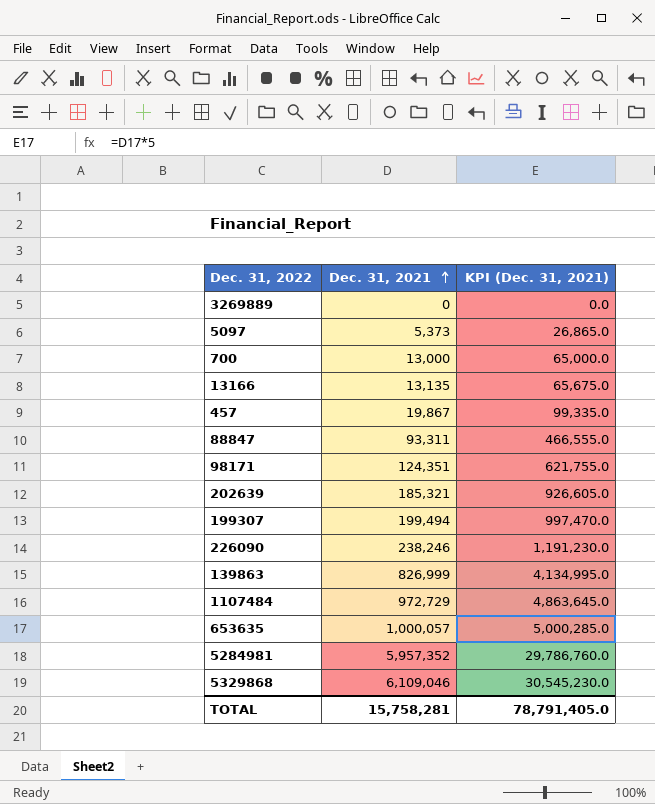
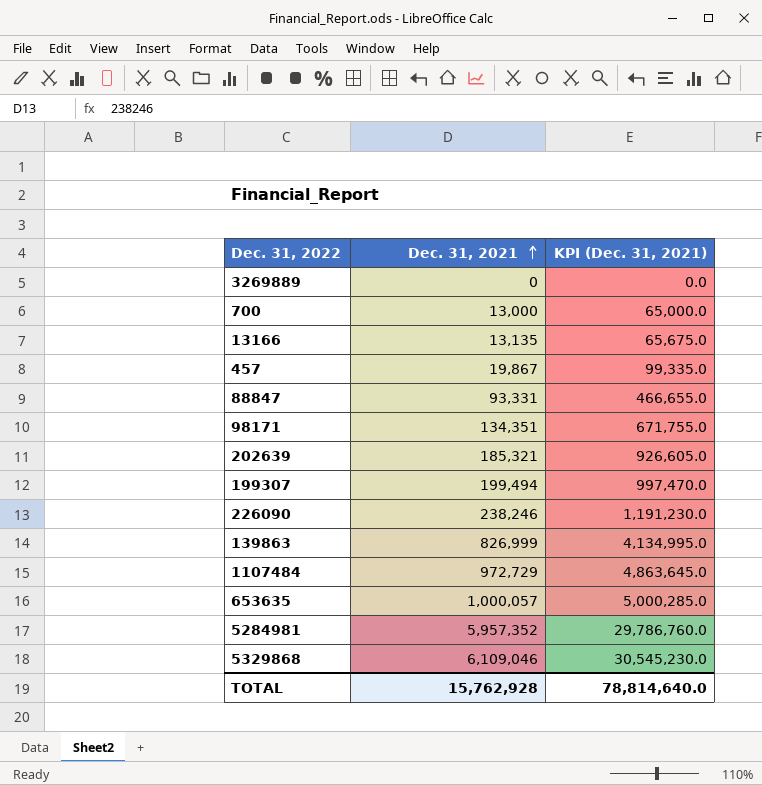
row 5097: 5,373 | 26,865.0 -> none
88847 | Dec. 31, 2021: 93,311 -> 93,331
88847 | KPI (Dec. 31, 2021): 466,555.0 -> 466,655.0
98171 | Dec. 31, 2021: 124,351 -> 134,351
98171 | KPI (Dec. 31, 2021): 621,755.0 -> 671,755.0
TOTAL | Dec. 31, 2021: 15,758,281 -> 15,762,928
TOTAL | KPI (Dec. 31, 2021): 78,791,405.0 -> 78,814,640.0

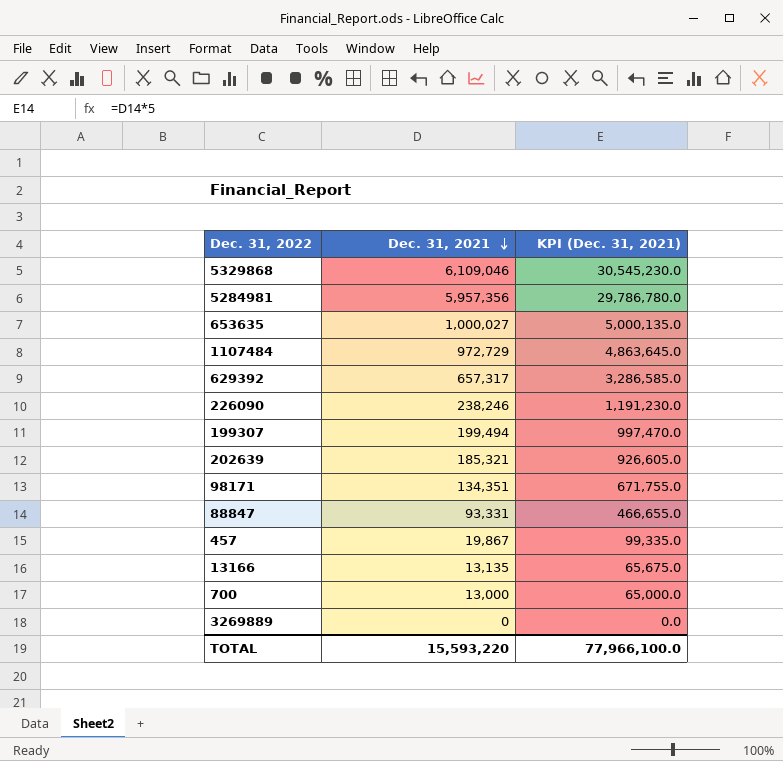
row order: Dec. 31, 2021 ascending -> Dec. 31, 2021 descending
row 139863: 826,999 | 4,134,995.0 -> none
5284981 | Dec. 31, 2021: 5,957,352 -> 5,957,356
5284981 | KPI (Dec. 31, 2021): 29,786,760.0 -> 29,786,780.0
653635 | Dec. 31, 2021: 1,000,057 -> 1,000,027
653635 | KPI (Dec. 31, 2021): 5,000,285.0 -> 5,000,135.0
row 629392: none -> 657,317 | 3,286,585.0
TOTAL | Dec. 31, 2021: 15,762,928 -> 15,593,220
TOTAL | KPI (Dec. 31, 2021): 78,814,640.0 -> 77,966,100.0

